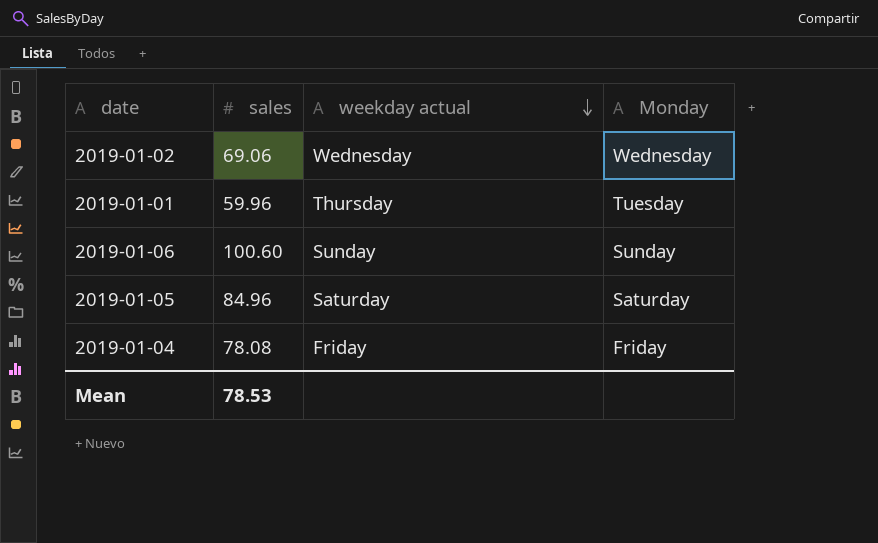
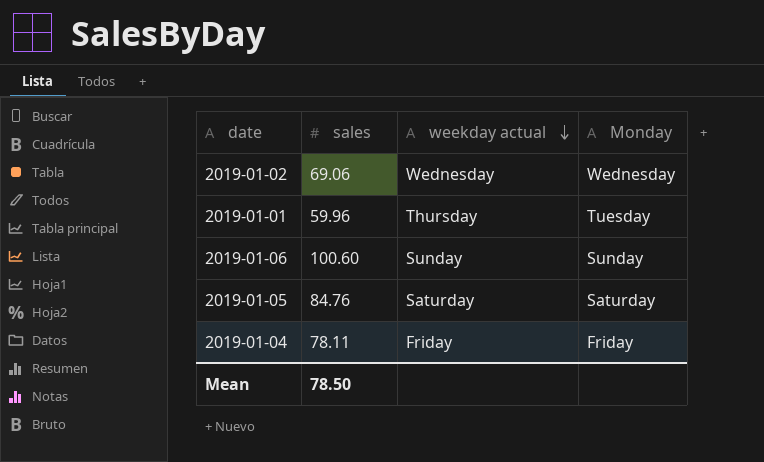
2019-01-05 | sales: 84.96 -> 84.76
2019-01-04 | sales: 78.08 -> 78.11
Mean | sales: 78.53 -> 78.50

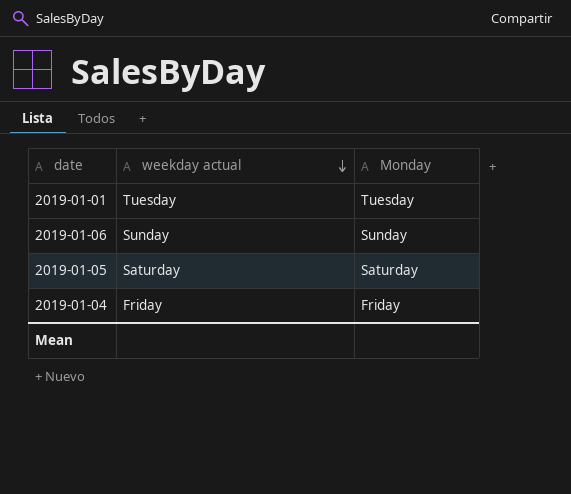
column sales | position: 2 -> none
row 2019-01-02: 69.06 | Wednesday | Wednesday -> none
2019-01-01 | weekday actual: Thursday -> Tuesday

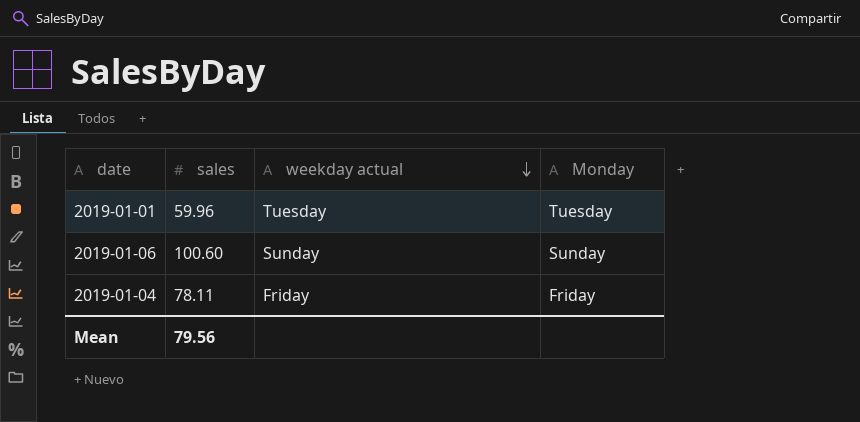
column sales | position: none -> 2
row 2019-01-05: Saturday | Saturday -> none

